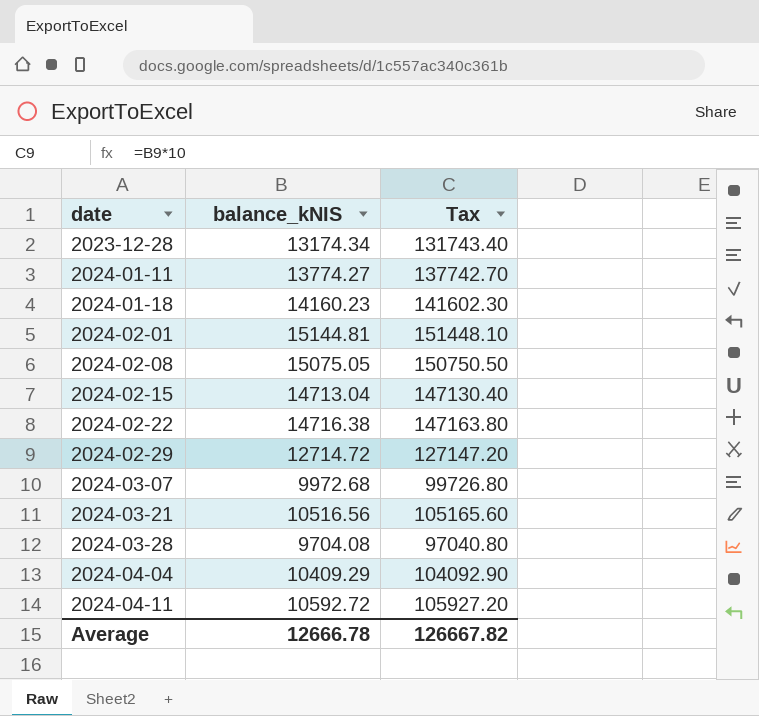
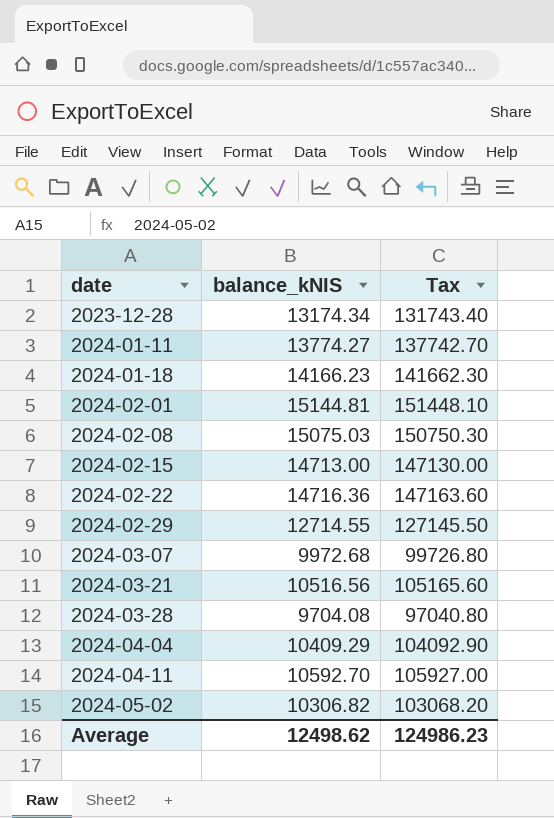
2024-01-18 | balance_kNIS: 14160.23 -> 14166.23
2024-01-18 | Tax: 141602.30 -> 141662.30
2024-02-08 | balance_kNIS: 15075.05 -> 15075.03
2024-02-08 | Tax: 150750.50 -> 150750.30
2024-02-15 | balance_kNIS: 14713.04 -> 14713.00
2024-02-15 | Tax: 147130.40 -> 147130.00
2024-02-22 | balance_kNIS: 14716.38 -> 14716.36
2024-02-22 | Tax: 147163.80 -> 147163.60
2024-02-29 | balance_kNIS: 12714.72 -> 12714.55
2024-02-29 | Tax: 127147.20 -> 127145.50
2024-04-11 | balance_kNIS: 10592.72 -> 10592.70
2024-04-11 | Tax: 105927.20 -> 105927.00
row 2024-05-02: none -> 10306.82 | 103068.20
Average | balance_kNIS: 12666.78 -> 12498.62
Average | Tax: 126667.82 -> 124986.23

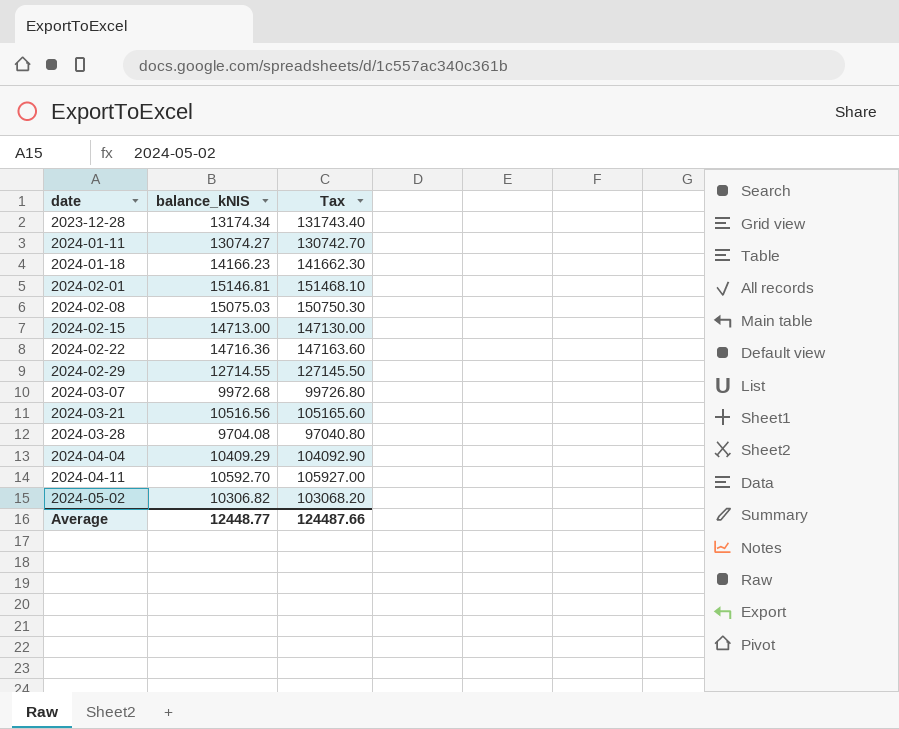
2024-01-11 | balance_kNIS: 13774.27 -> 13074.27
2024-01-11 | Tax: 137742.70 -> 130742.70
2024-02-01 | balance_kNIS: 15144.81 -> 15146.81
2024-02-01 | Tax: 151448.10 -> 151468.10
Average | balance_kNIS: 12498.62 -> 12448.77
Average | Tax: 124986.23 -> 124487.66

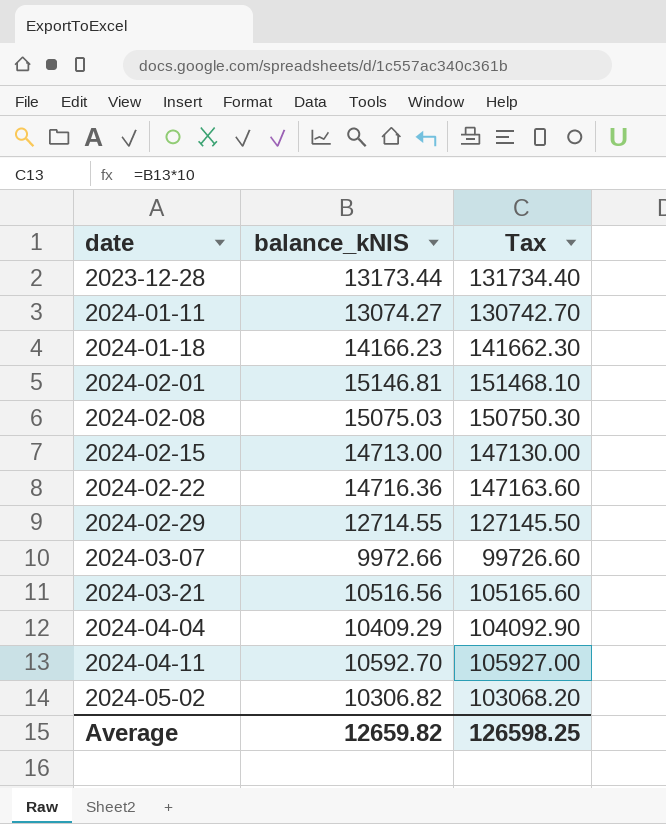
row 2024-03-28: 9704.08 | 97040.80 -> none
2023-12-28 | balance_kNIS: 13174.34 -> 13173.44
2023-12-28 | Tax: 131743.40 -> 131734.40
2024-03-07 | balance_kNIS: 9972.68 -> 9972.66
2024-03-07 | Tax: 99726.80 -> 99726.60
Average | balance_kNIS: 12448.77 -> 12659.82
Average | Tax: 124487.66 -> 126598.25

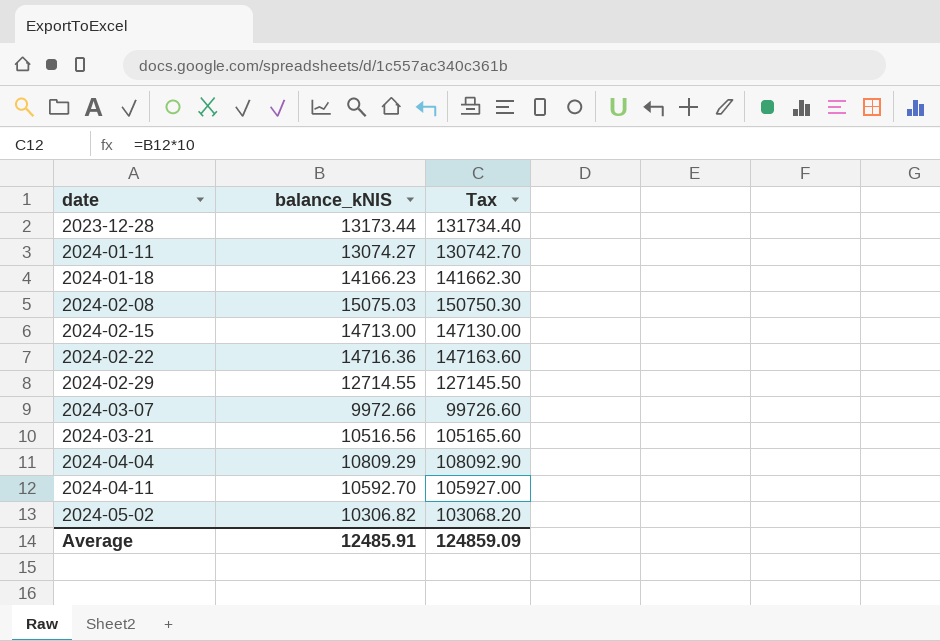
row 2024-02-01: 15146.81 | 151468.10 -> none
2024-04-04 | balance_kNIS: 10409.29 -> 10809.29
2024-04-04 | Tax: 104092.90 -> 108092.90
Average | balance_kNIS: 12659.82 -> 12485.91
Average | Tax: 126598.25 -> 124859.09

